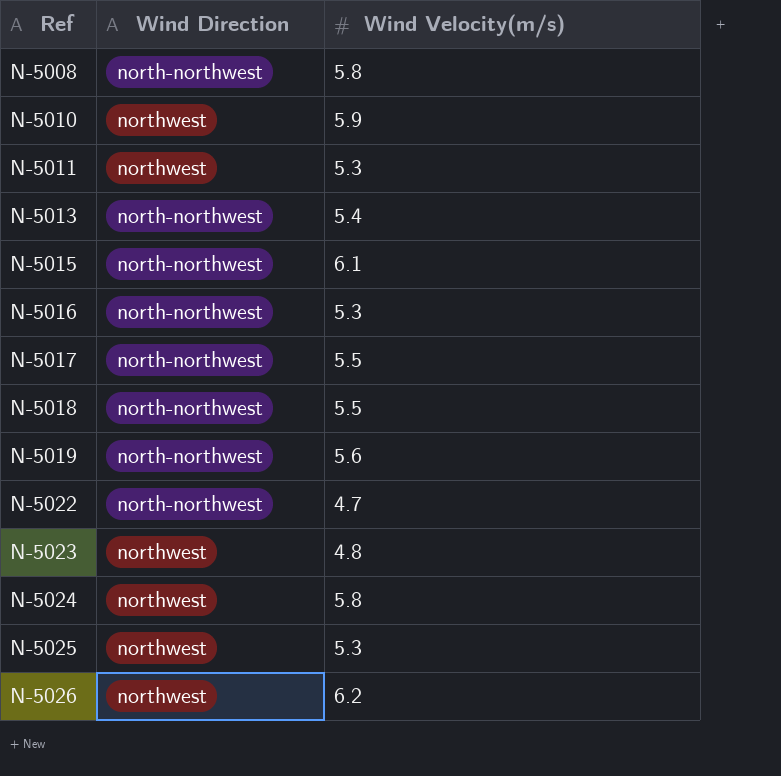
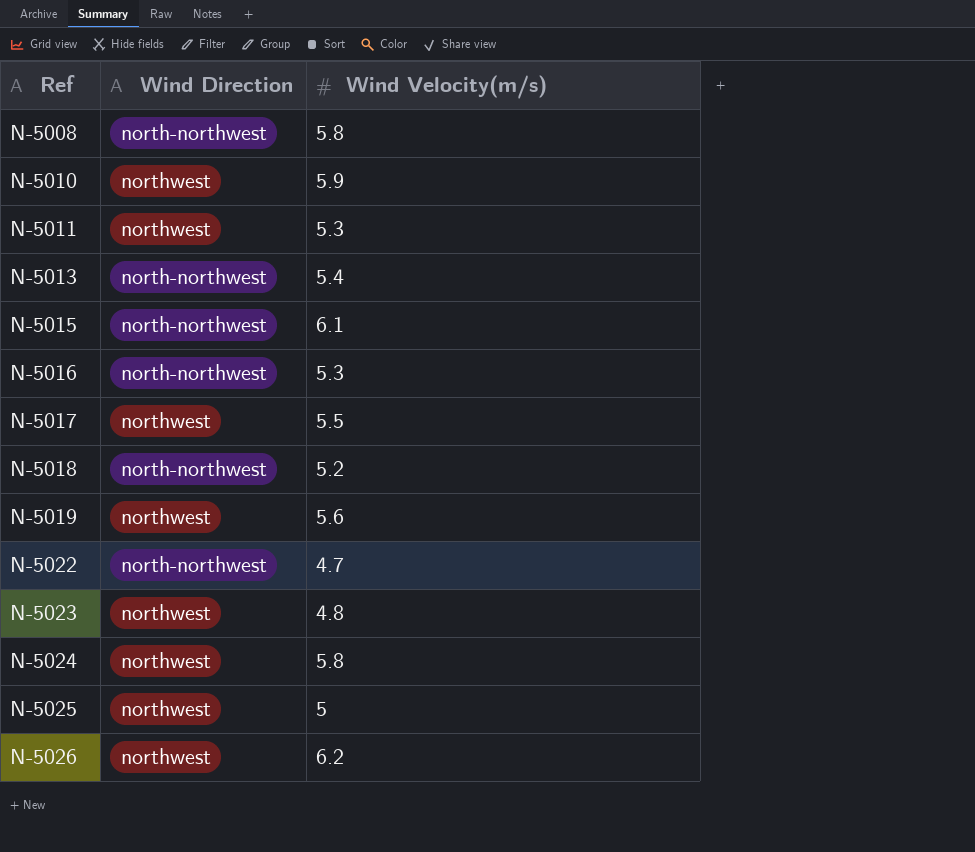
N-5017 | Wind Direction: north-northwest -> northwest
N-5018 | Wind Velocity(m/s): 5.5 -> 5.2
N-5019 | Wind Direction: north-northwest -> northwest
N-5025 | Wind Velocity(m/s): 5.3 -> 5

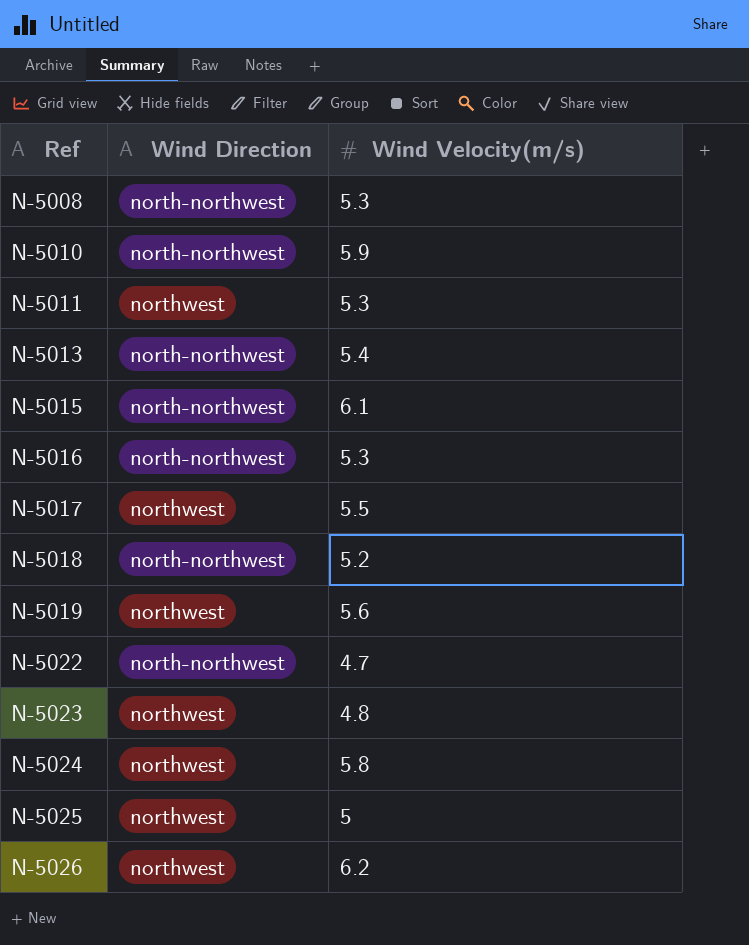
N-5008 | Wind Velocity(m/s): 5.8 -> 5.3
N-5010 | Wind Direction: northwest -> north-northwest

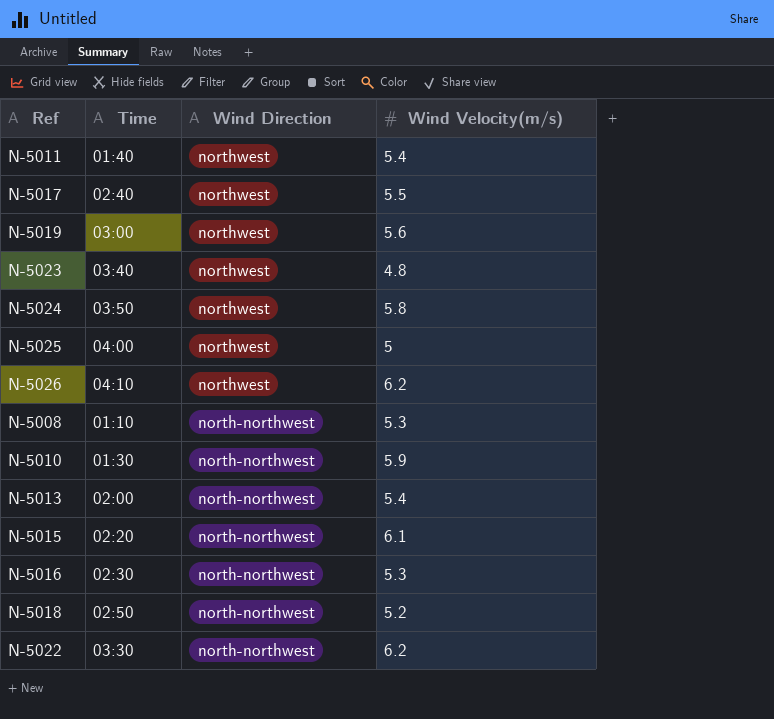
row order: Ref ascending -> Wind Direction descending
column Time | position: none -> 2
N-5011 | Wind Velocity(m/s): 5.3 -> 5.4
N-5022 | Wind Velocity(m/s): 4.7 -> 6.2

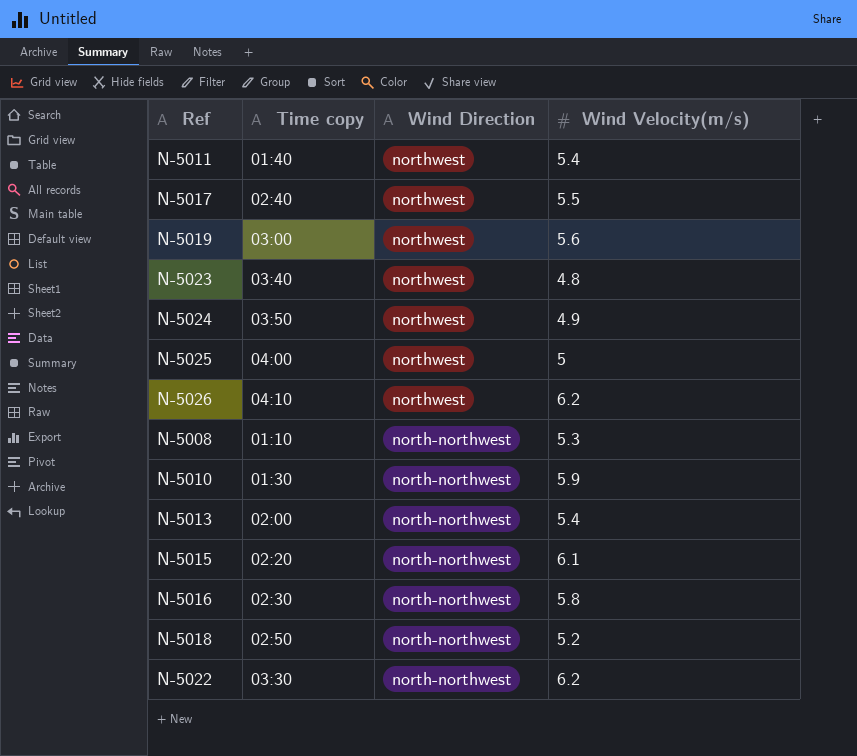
column name: Time -> Time copy
N-5024 | Wind Velocity(m/s): 5.8 -> 4.9
N-5016 | Wind Velocity(m/s): 5.3 -> 5.8

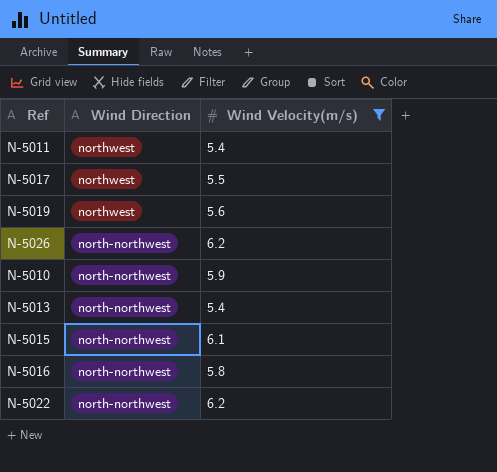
filter: none -> Wind Velocity(m/s) >= 5.4
column Time copy | position: 2 -> none
N-5026 | Wind Direction: northwest -> north-northwest

